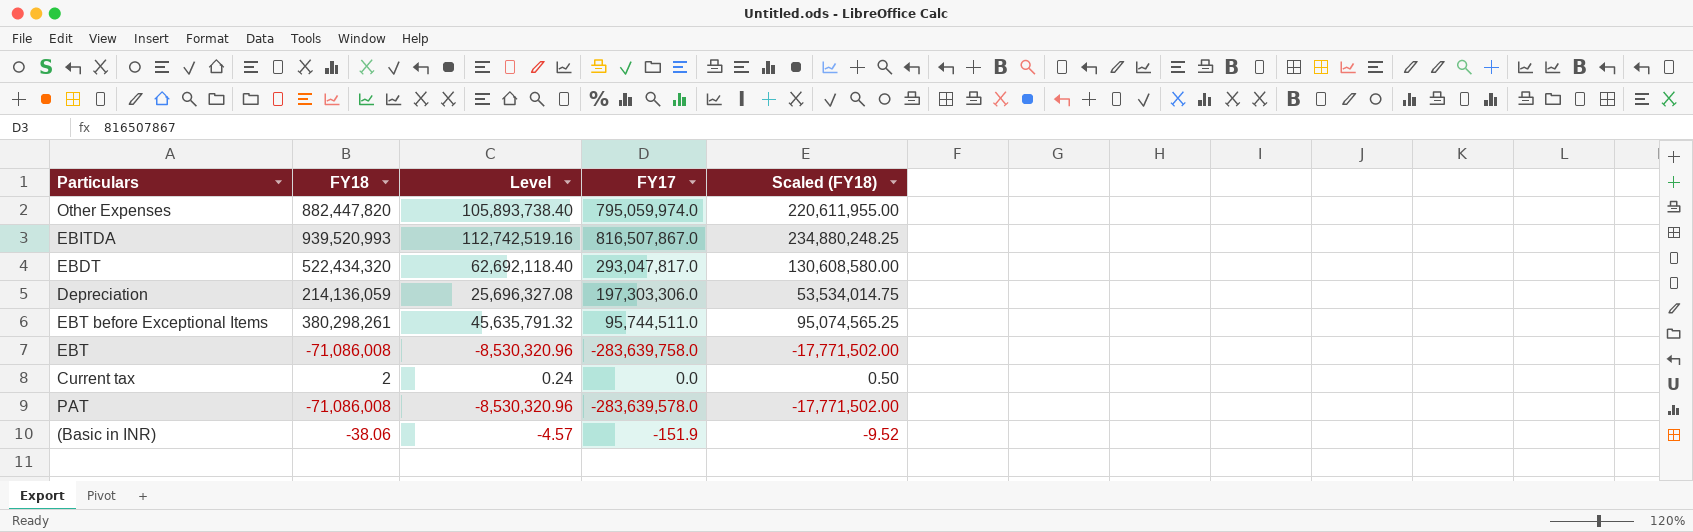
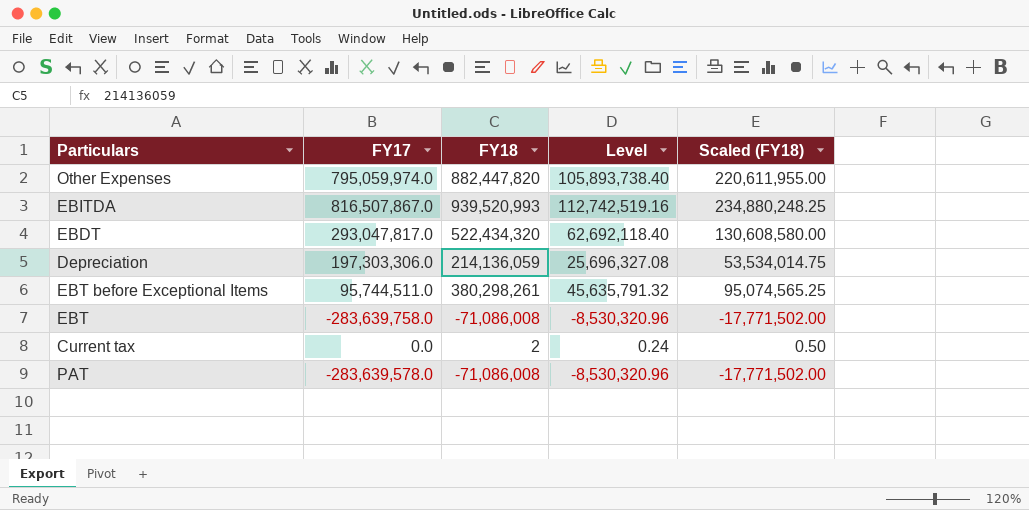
column FY17 | position: 4 -> 2
row (Basic in INR): -38.06 | -4.57 | -151.9 | -9.52 -> none

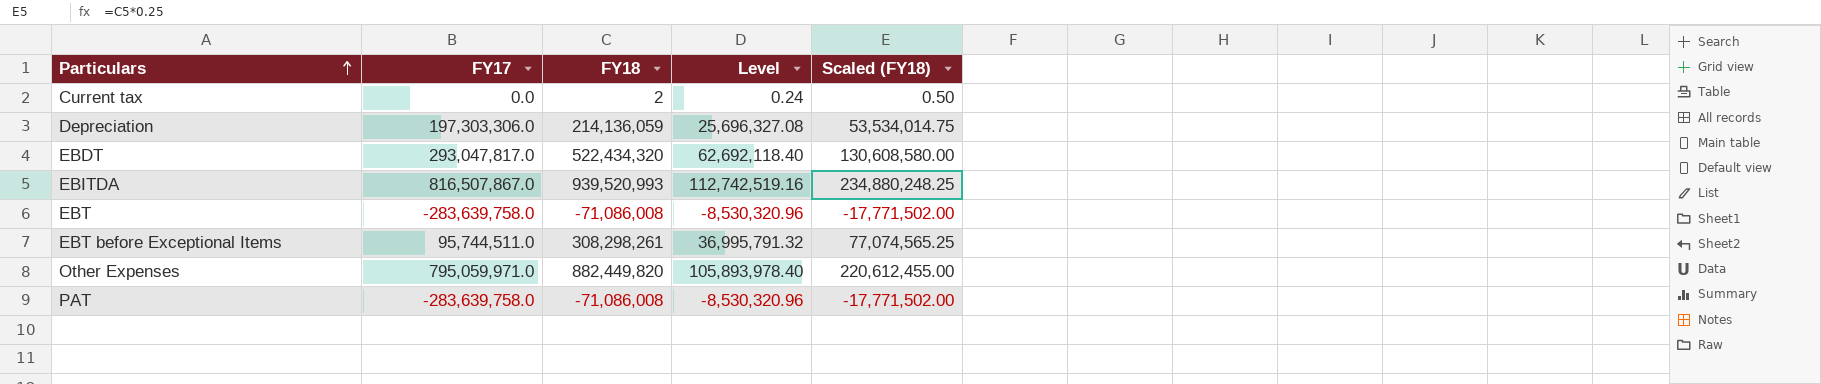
row order: none -> Particulars ascending
EBT before Exceptional Items | FY18: 380,298,261 -> 308,298,261
EBT before Exceptional Items | Level: 45,635,791.32 -> 36,995,791.32
EBT before Exceptional Items | Scaled (FY18): 95,074,565.25 -> 77,074,565.25
Other Expenses | FY17: 795,059,974.0 -> 795,059,971.0
Other Expenses | FY18: 882,447,820 -> 882,449,820
Other Expenses | Level: 105,893,738.40 -> 105,893,978.40
Other Expenses | Scaled (FY18): 220,611,955.00 -> 220,612,455.00
PAT | FY17: -283,639,578.0 -> -283,639,758.0

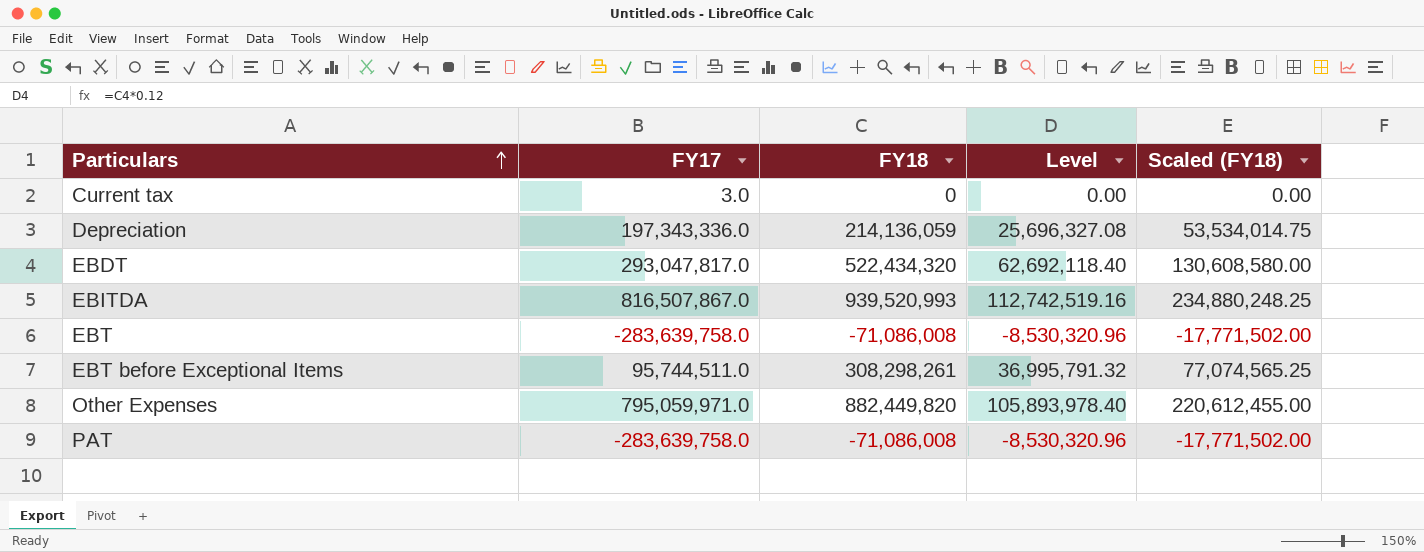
Current tax | FY17: 0.0 -> 3.0
Current tax | FY18: 2 -> 0
Current tax | Level: 0.24 -> 0.00
Current tax | Scaled (FY18): 0.50 -> 0.00
Depreciation | FY17: 197,303,306.0 -> 197,343,336.0

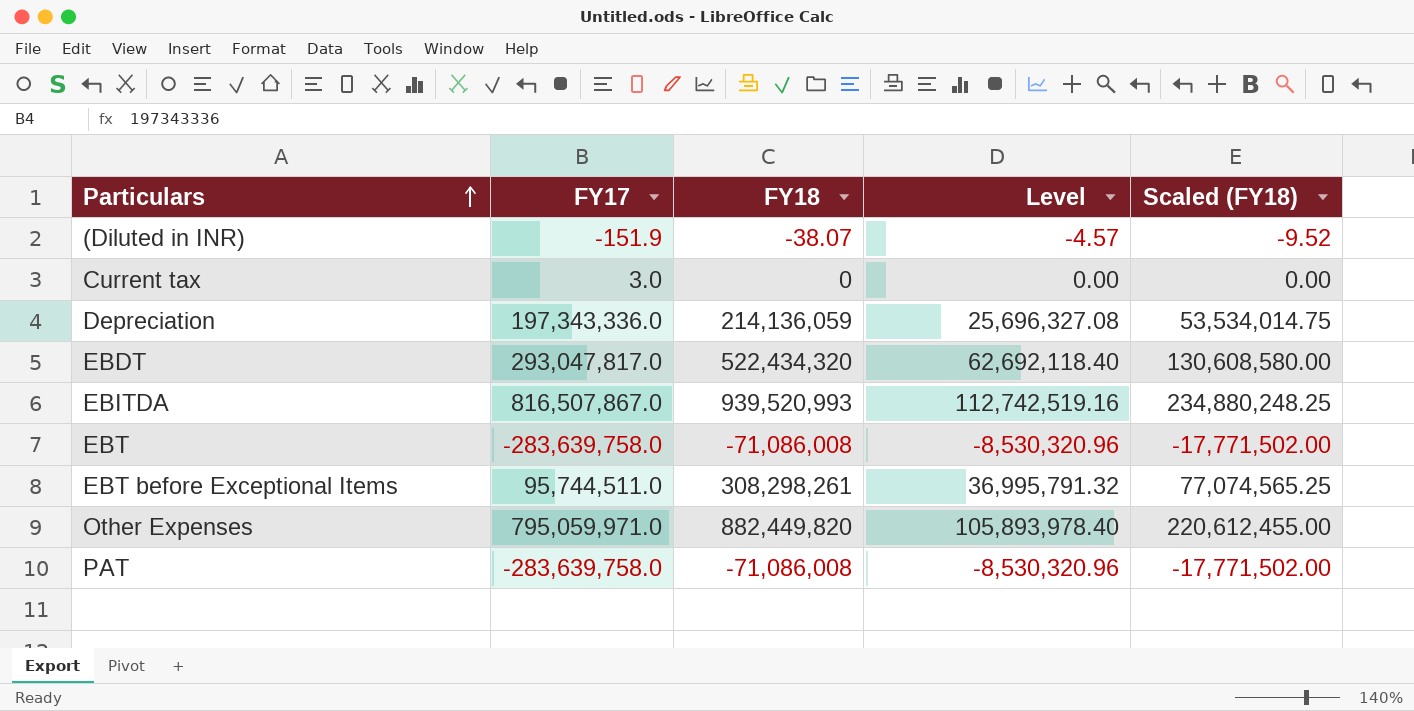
row (Diluted in INR): none -> -151.9 | -38.07 | -4.57 | -9.52

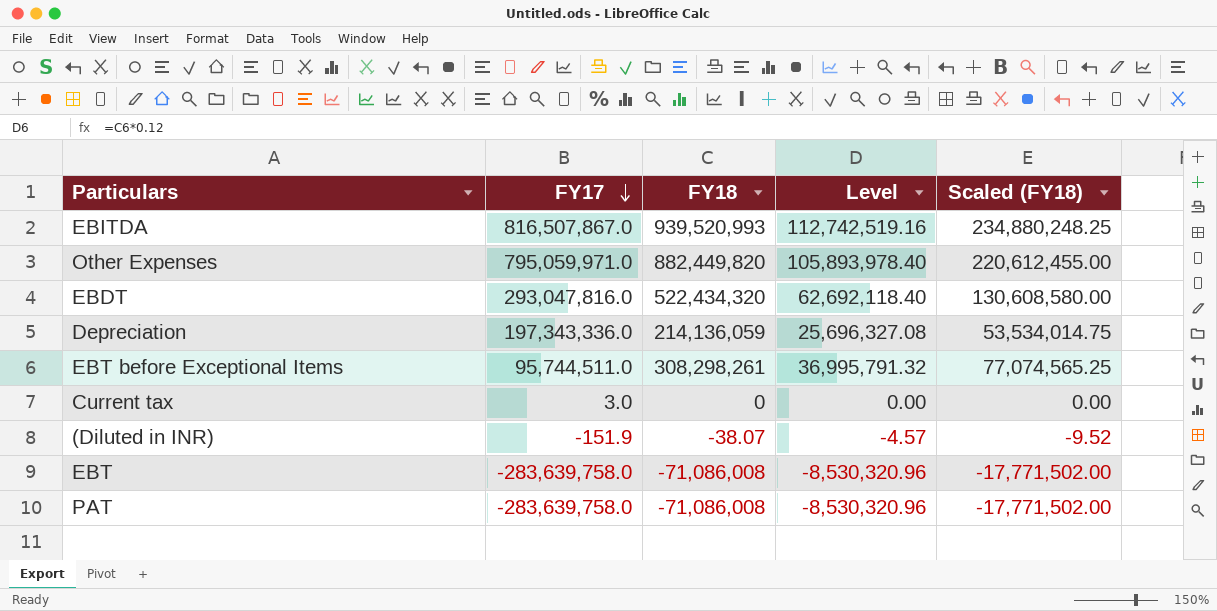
row order: Particulars ascending -> FY17 descending
EBDT | FY17: 293,047,817.0 -> 293,047,816.0

